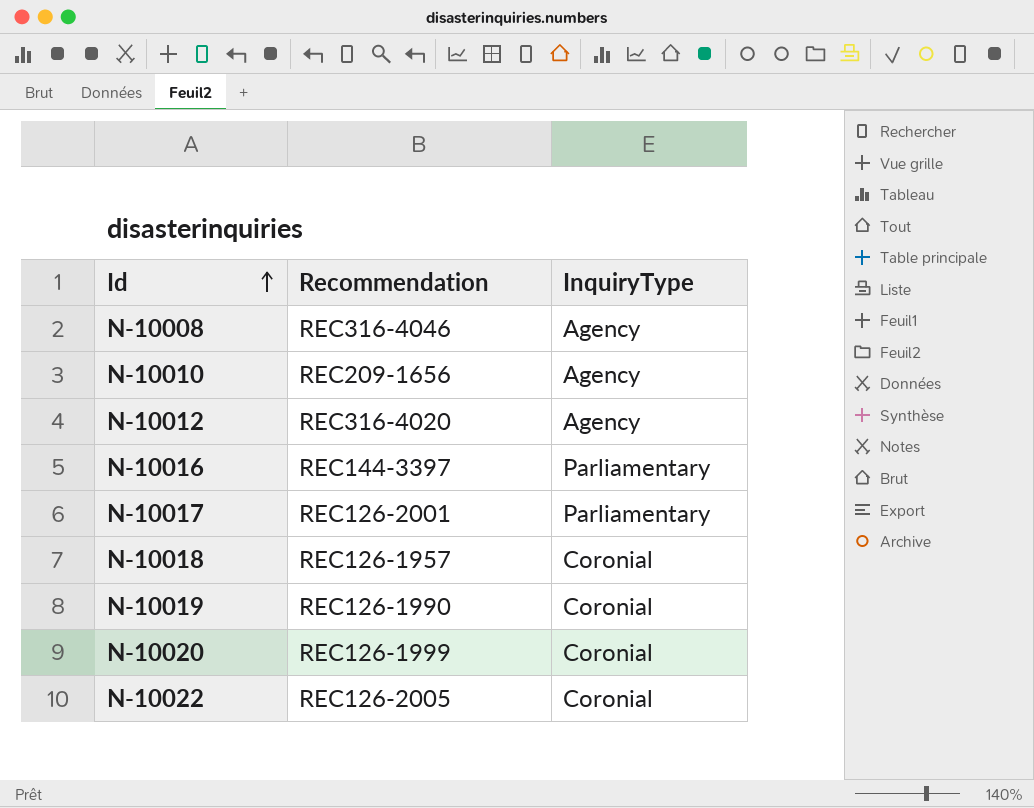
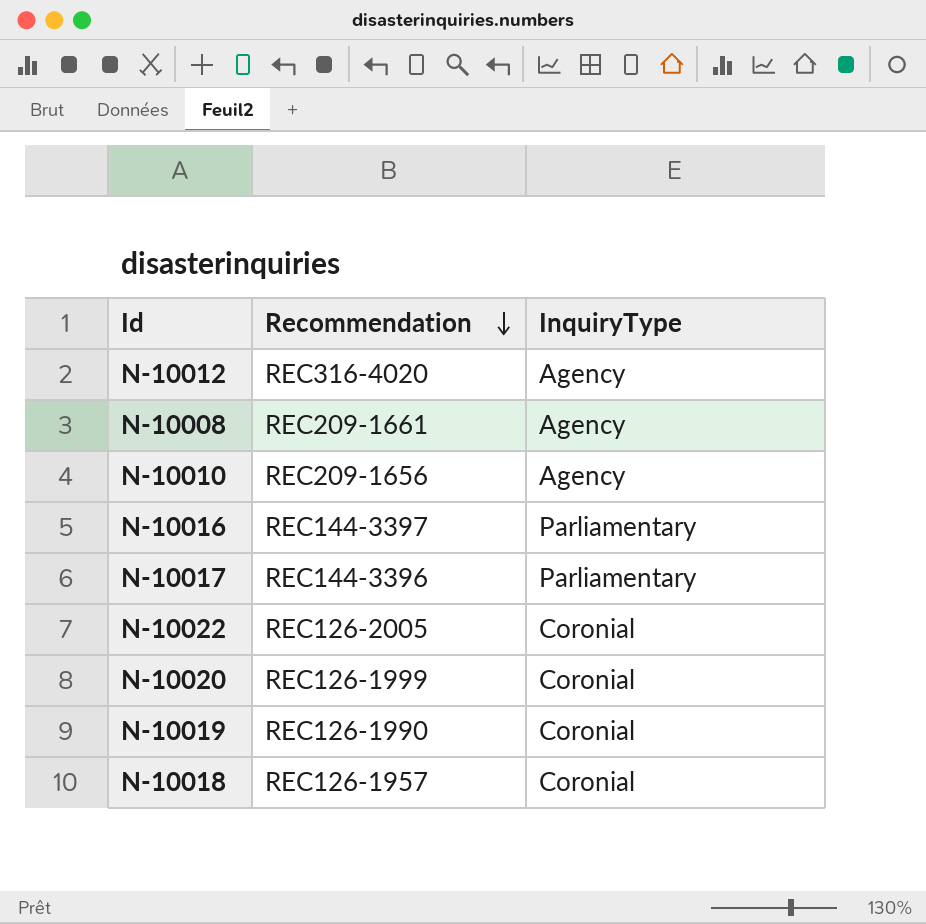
row order: Id ascending -> Recommendation descending
N-10008 | Recommendation: REC316-4046 -> REC209-1661
N-10017 | Recommendation: REC126-2001 -> REC144-3396

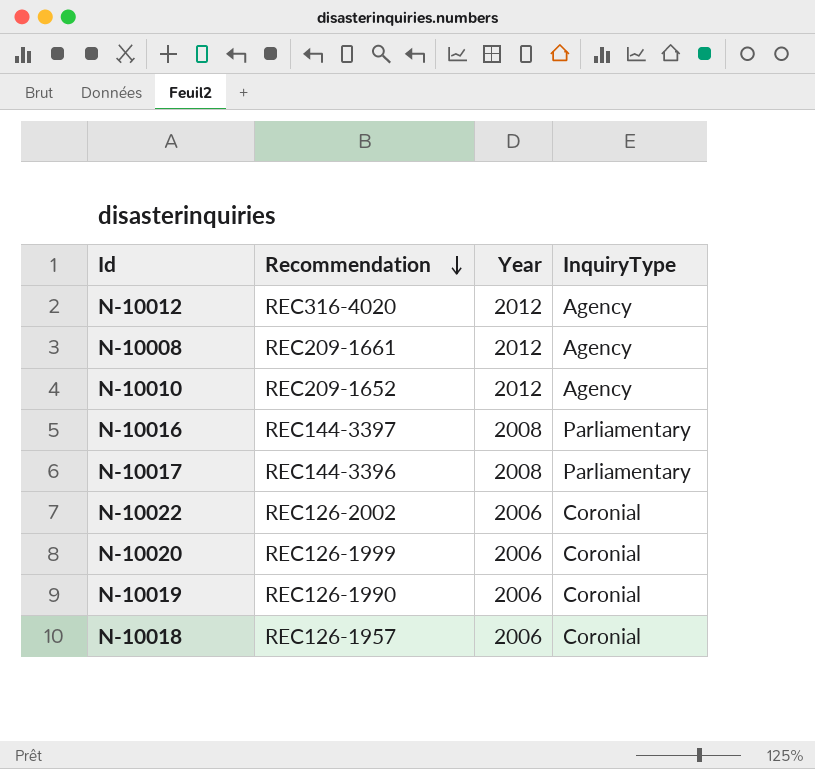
column Year | position: none -> 3
N-10010 | Recommendation: REC209-1656 -> REC209-1652
N-10022 | Recommendation: REC126-2005 -> REC126-2002

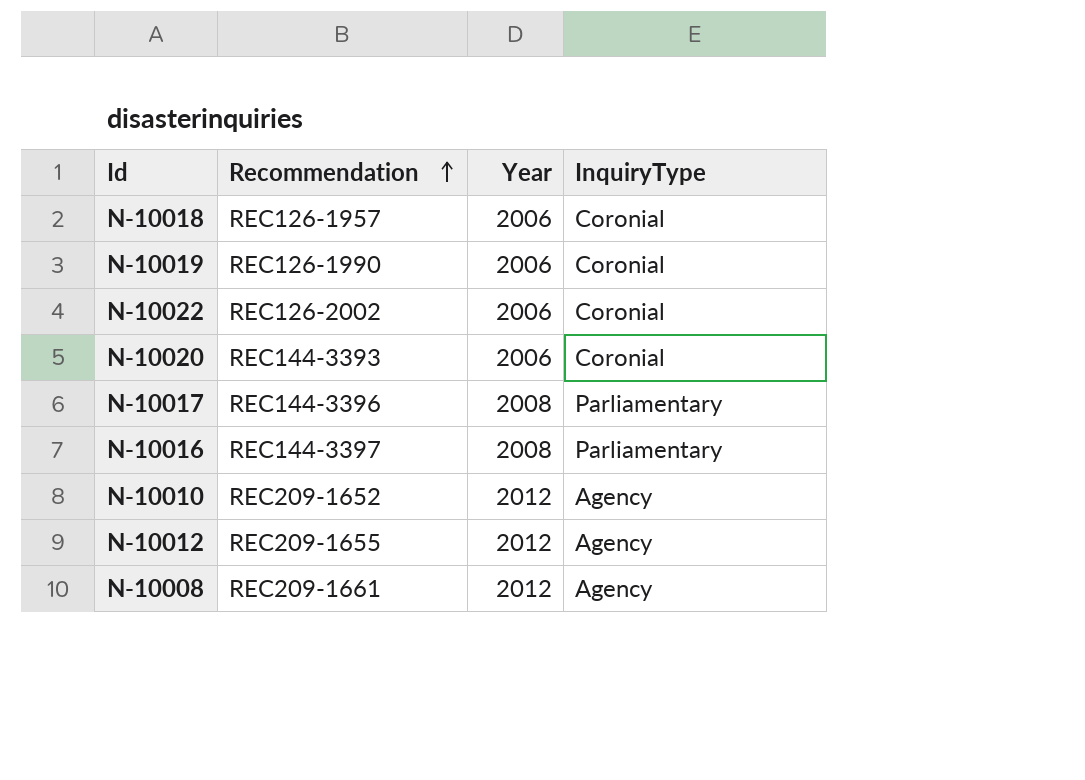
row order: Recommendation descending -> Recommendation ascending
N-10020 | Recommendation: REC126-1999 -> REC144-3393
N-10012 | Recommendation: REC316-4020 -> REC209-1655

